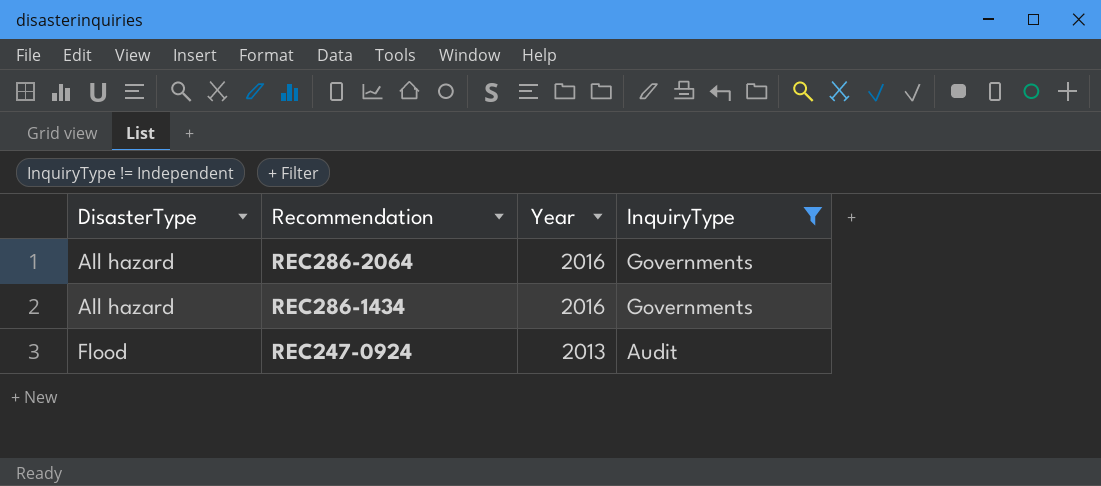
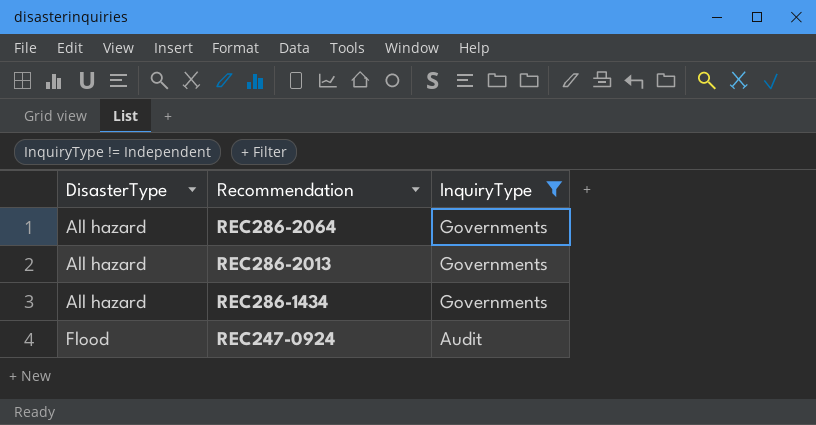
column Year | position: 3 -> none
row REC286-2013: none -> All hazard | Governments

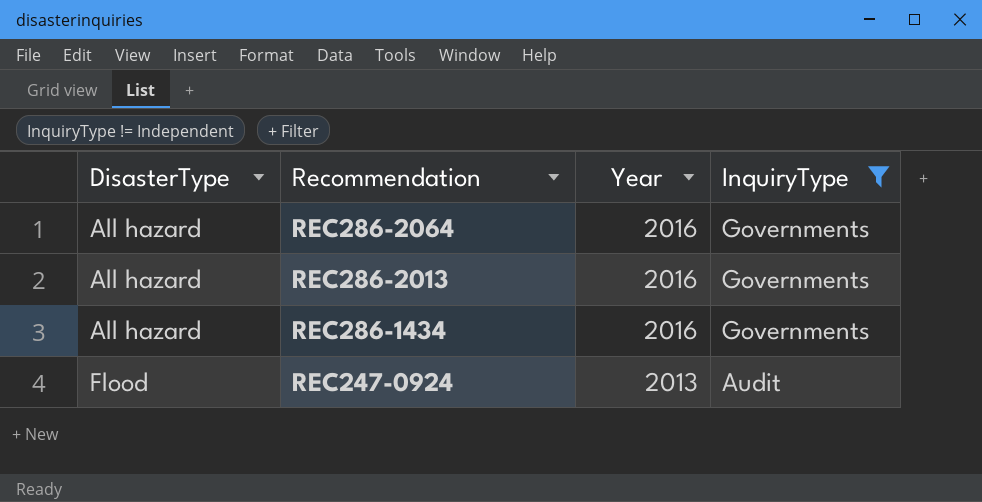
column Year | position: none -> 3

